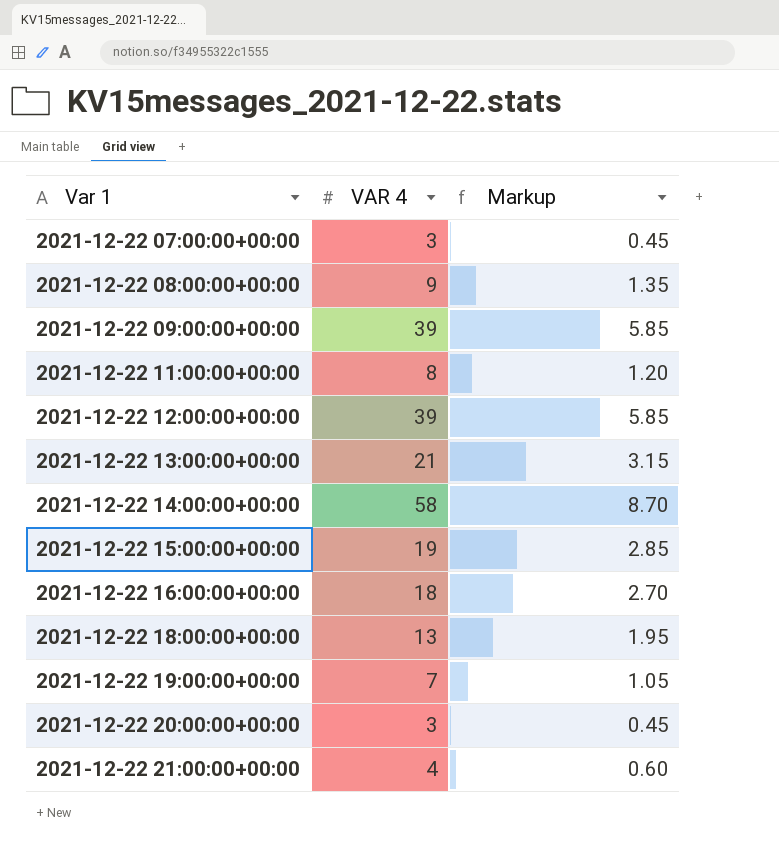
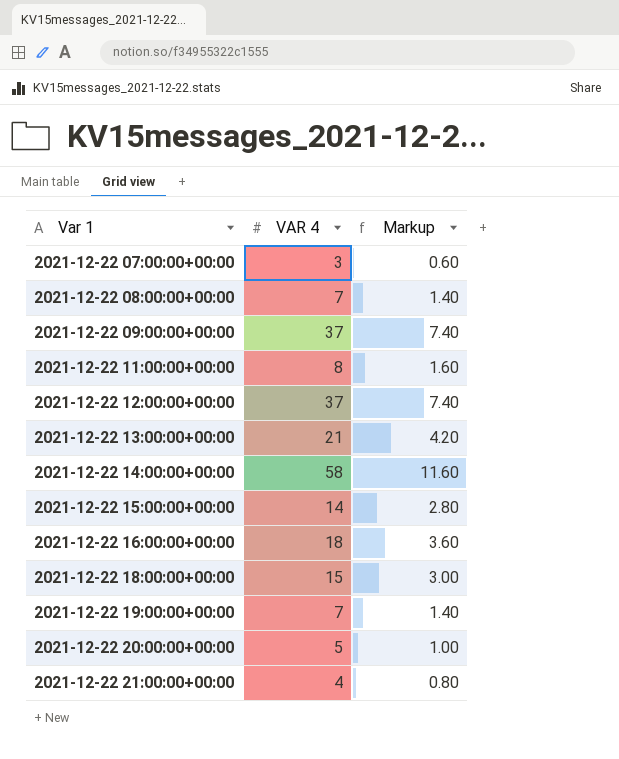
column Markup | formula: [VAR 4] * 0.15 -> [VAR 4] * 0.2
2021-12-22 08:00:00+00:00 | VAR 4: 9 -> 7
2021-12-22 09:00:00+00:00 | VAR 4: 39 -> 37
2021-12-22 12:00:00+00:00 | VAR 4: 39 -> 37
2021-12-22 15:00:00+00:00 | VAR 4: 19 -> 14
2021-12-22 18:00:00+00:00 | VAR 4: 13 -> 15
2021-12-22 20:00:00+00:00 | VAR 4: 3 -> 5

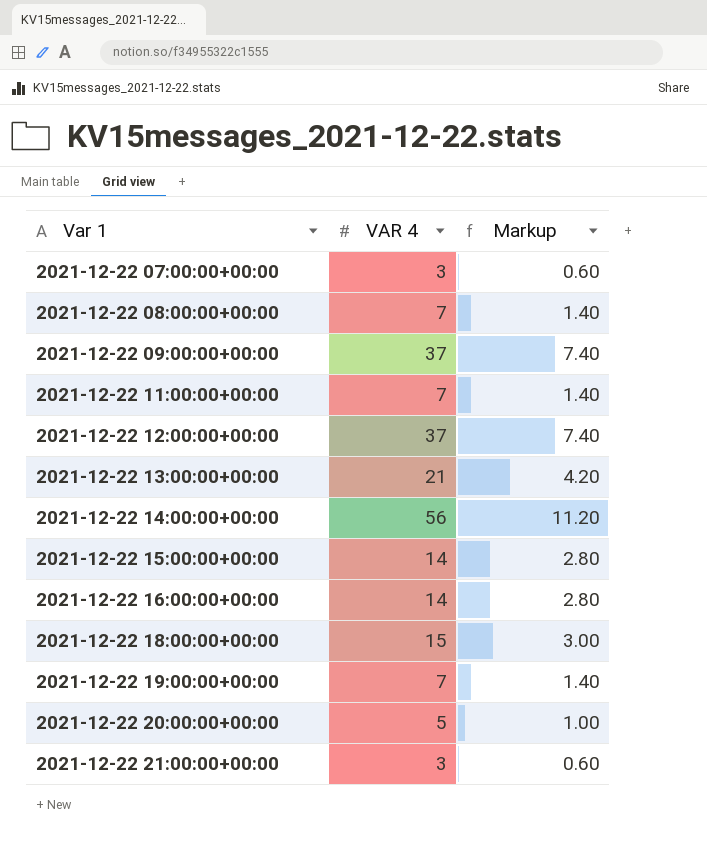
2021-12-22 11:00:00+00:00 | VAR 4: 8 -> 7
2021-12-22 11:00:00+00:00 | Markup: 1.60 -> 1.40
2021-12-22 14:00:00+00:00 | VAR 4: 58 -> 56
2021-12-22 14:00:00+00:00 | Markup: 11.60 -> 11.20
2021-12-22 16:00:00+00:00 | VAR 4: 18 -> 14
2021-12-22 16:00:00+00:00 | Markup: 3.60 -> 2.80
2021-12-22 21:00:00+00:00 | VAR 4: 4 -> 3
2021-12-22 21:00:00+00:00 | Markup: 0.80 -> 0.60

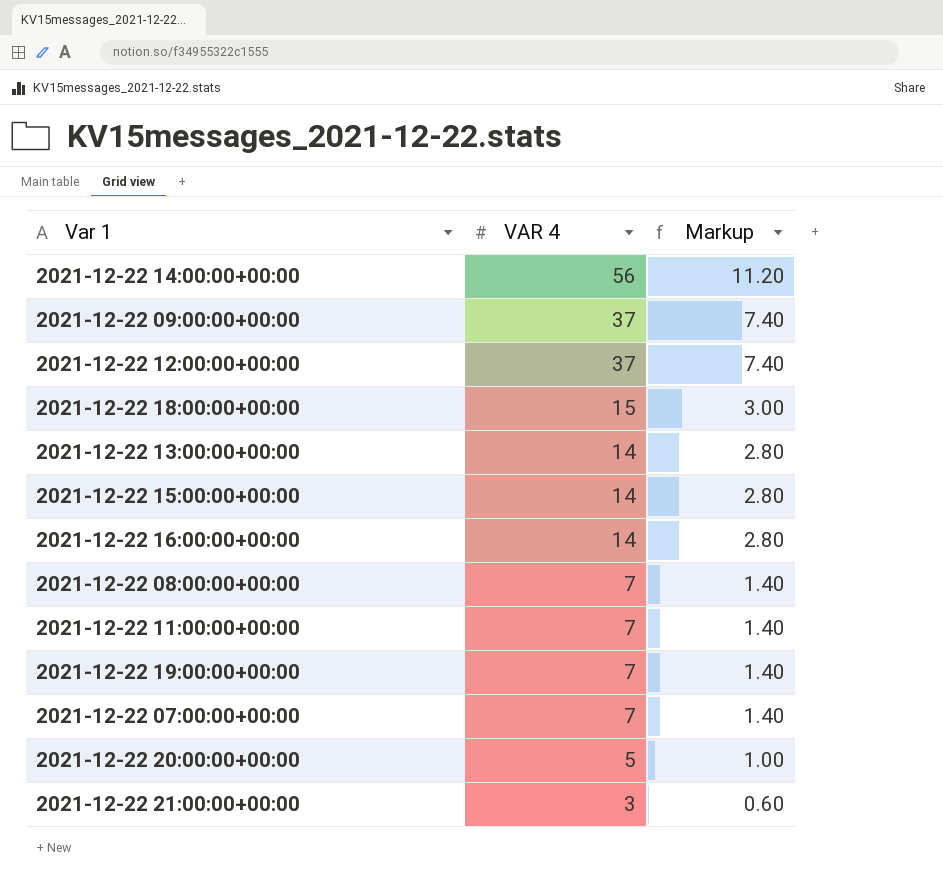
row order: Var 1 ascending -> VAR 4 descending
2021-12-22 13:00:00+00:00 | VAR 4: 21 -> 14
2021-12-22 13:00:00+00:00 | Markup: 4.20 -> 2.80
2021-12-22 07:00:00+00:00 | VAR 4: 3 -> 7
2021-12-22 07:00:00+00:00 | Markup: 0.60 -> 1.40

